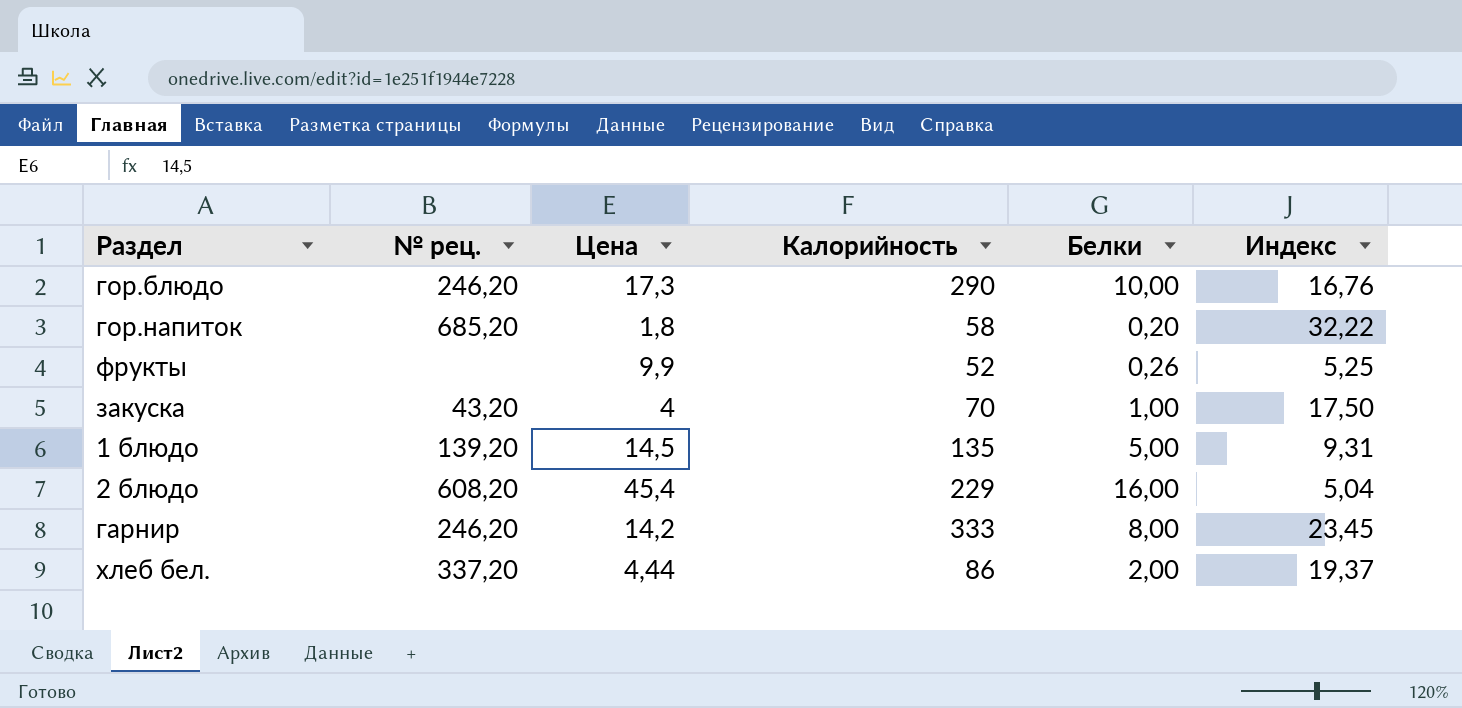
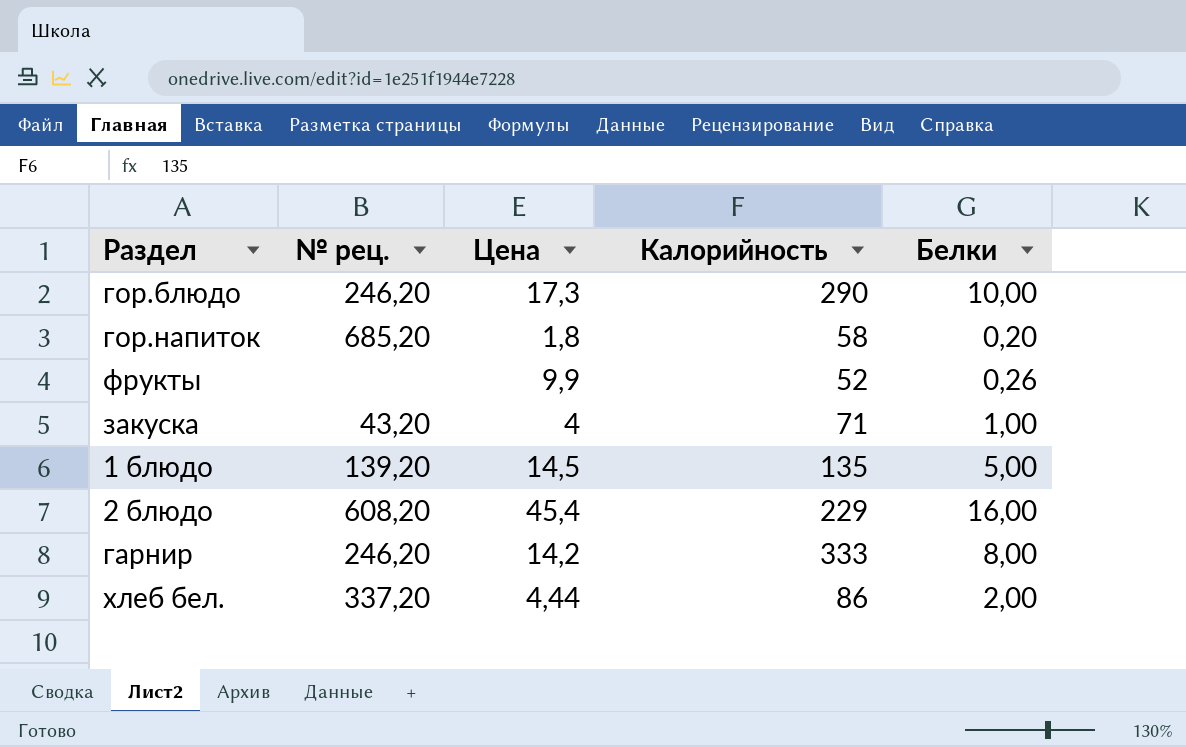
column Индекс | formula: [Калорийность] / [Цена] -> none
закуска | Калорийность: 70 -> 71

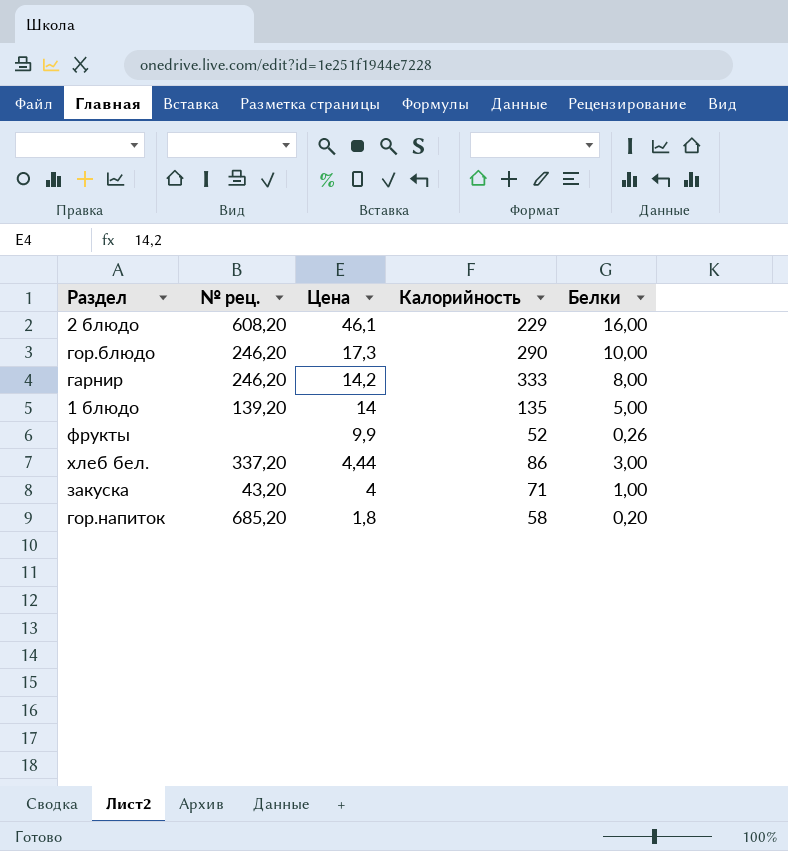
row order: none -> Цена descending
2 блюдо | Цена: 45,4 -> 46,1
1 блюдо | Цена: 14,5 -> 14
хлеб бел. | Белки: 2,00 -> 3,00

